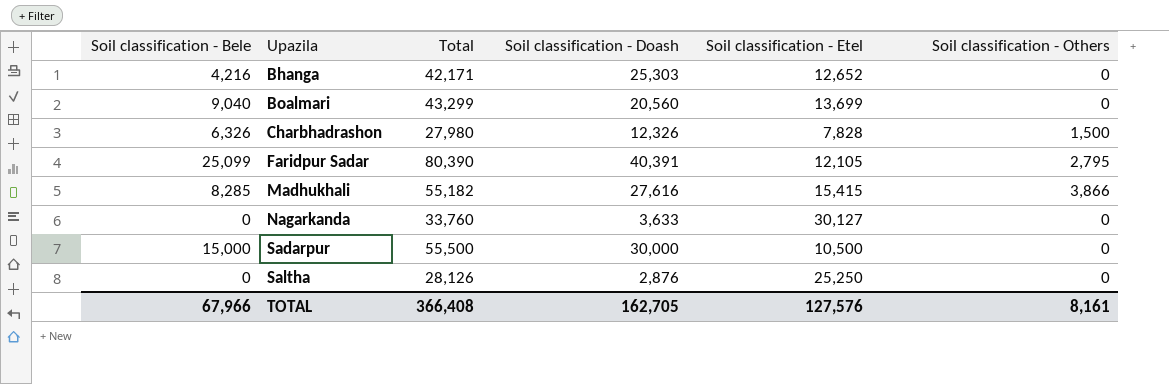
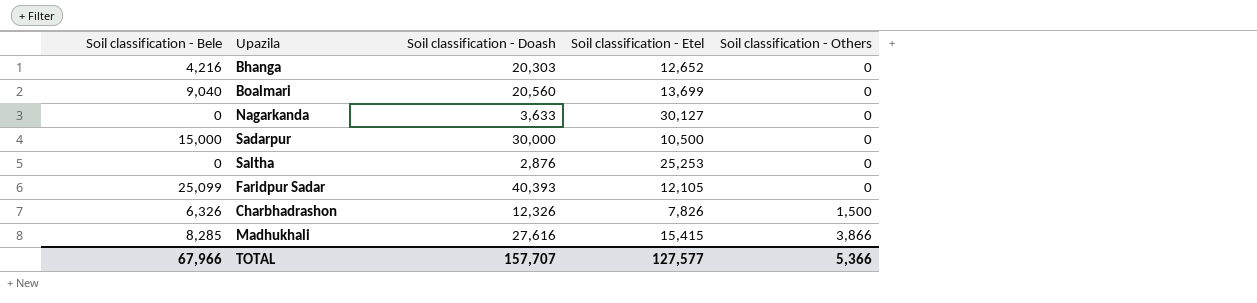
row order: Upazila ascending -> Soil classification - Others ascending
column Total | formula: [Soil classification - Bele] + [Soil classification - Doash] + [Soil classification - Etel] + [Soil classification - Others] -> none
Bhanga | Soil classification - Doash: 25,303 -> 20,303
Saltha | Soil classification - Etel: 25,250 -> 25,253
Faridpur Sadar | Soil classification - Doash: 40,391 -> 40,393
Faridpur Sadar | Soil classification - Others: 2,795 -> 0
Charbhadrashon | Soil classification - Etel: 7,828 -> 7,826
TOTAL | Soil classification - Doash: 162,705 -> 157,707
TOTAL | Soil classification - Etel: 127,576 -> 127,577
TOTAL | Soil classification - Others: 8,161 -> 5,366

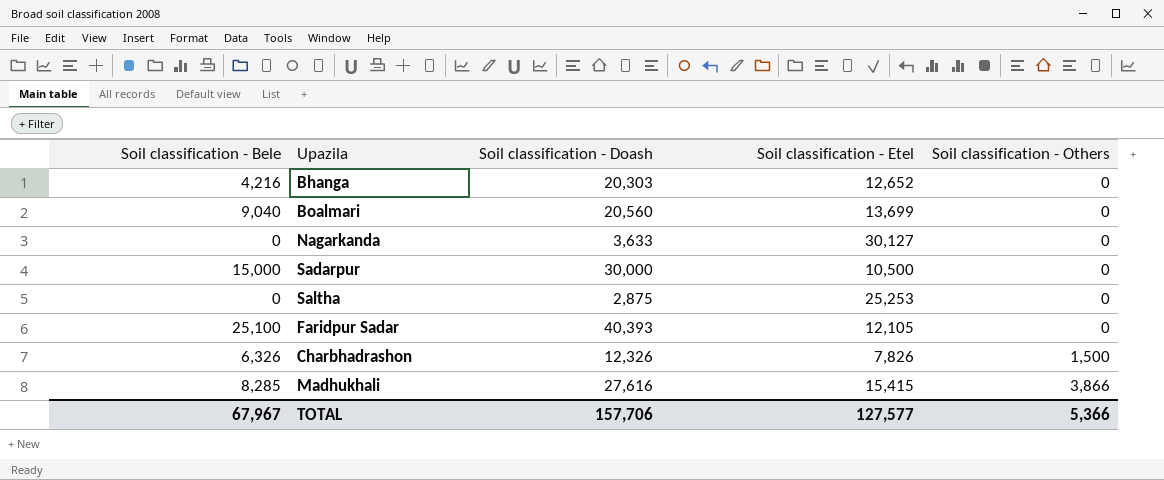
Saltha | Soil classification - Doash: 2,876 -> 2,875
Faridpur Sadar | Soil classification - Bele: 25,099 -> 25,100
TOTAL | Soil classification - Bele: 67,966 -> 67,967
TOTAL | Soil classification - Doash: 157,707 -> 157,706

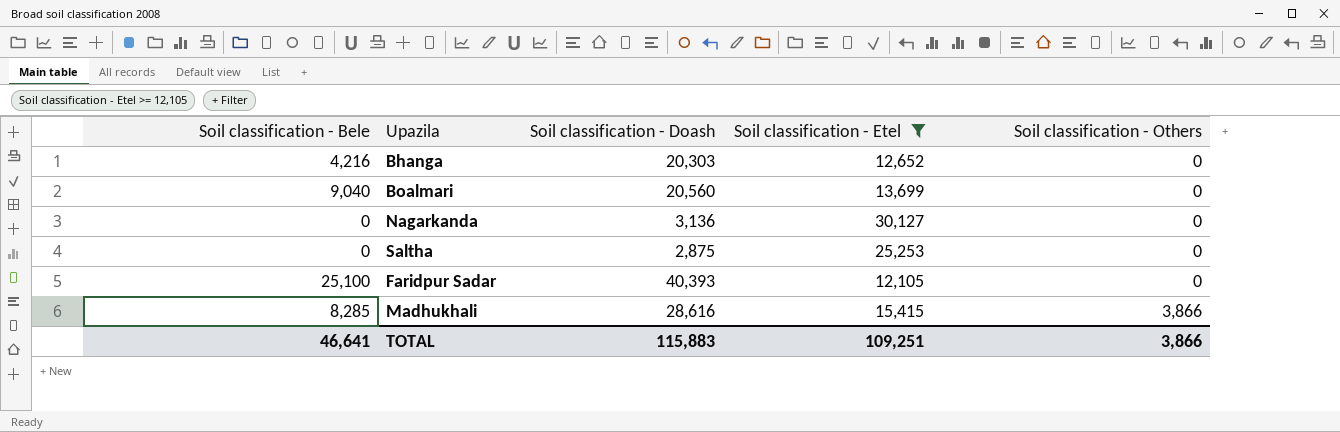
filter: none -> Soil classification - Etel >= 12,105
Nagarkanda | Soil classification - Doash: 3,633 -> 3,136
Madhukhali | Soil classification - Doash: 27,616 -> 28,616
TOTAL | Soil classification - Bele: 67,967 -> 46,641
TOTAL | Soil classification - Doash: 157,706 -> 115,883
TOTAL | Soil classification - Etel: 127,577 -> 109,251
TOTAL | Soil classification - Others: 5,366 -> 3,866

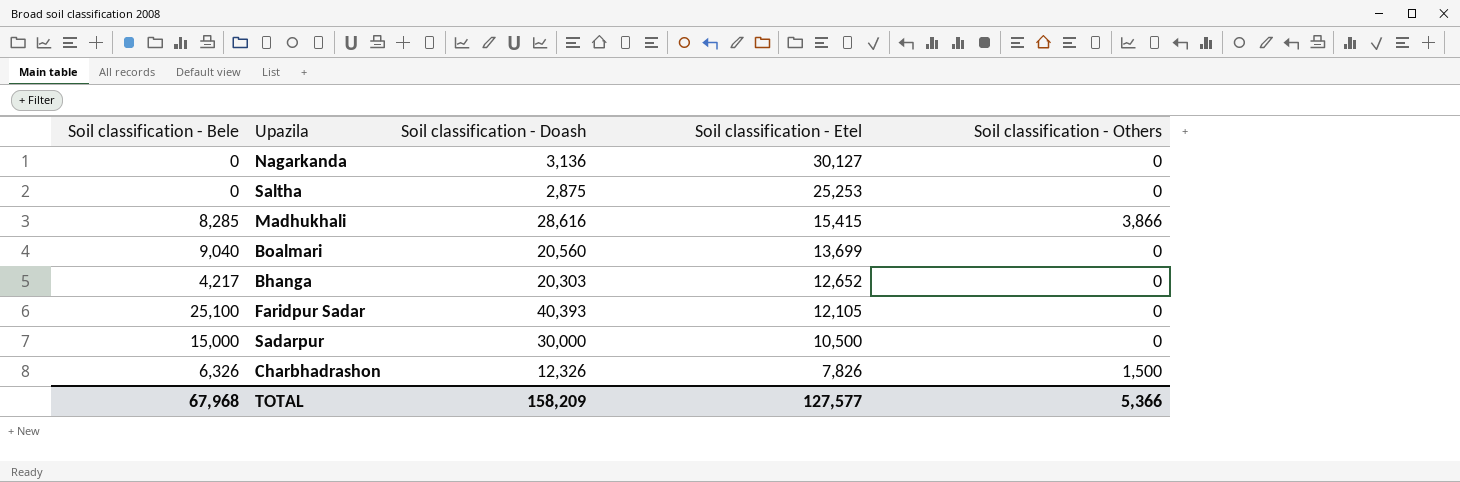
filter: Soil classification - Etel >= 12,105 -> none
row order: Soil classification - Others ascending -> Soil classification - Etel descending
Bhanga | Soil classification - Bele: 4,216 -> 4,217
TOTAL | Soil classification - Bele: 46,641 -> 67,968
TOTAL | Soil classification - Doash: 115,883 -> 158,209
TOTAL | Soil classification - Etel: 109,251 -> 127,577
TOTAL | Soil classification - Others: 3,866 -> 5,366

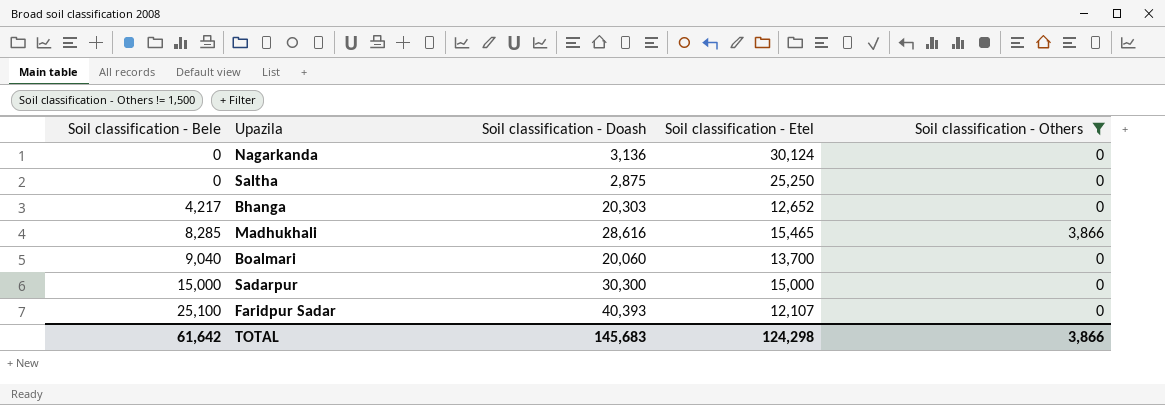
filter: none -> Soil classification - Others != 1,500
row order: Soil classification - Etel descending -> Soil classification - Bele ascending
Nagarkanda | Soil classification - Etel: 30,127 -> 30,124
Saltha | Soil classification - Etel: 25,253 -> 25,250
Madhukhali | Soil classification - Etel: 15,415 -> 15,465
Boalmari | Soil classification - Doash: 20,560 -> 20,060
Boalmari | Soil classification - Etel: 13,699 -> 13,700
Sadarpur | Soil classification - Doash: 30,000 -> 30,300
Sadarpur | Soil classification - Etel: 10,500 -> 15,000
Faridpur Sadar | Soil classification - Etel: 12,105 -> 12,107
TOTAL | Soil classification - Bele: 67,968 -> 61,642
TOTAL | Soil classification - Doash: 158,209 -> 145,683
TOTAL | Soil classification - Etel: 127,577 -> 124,298
TOTAL | Soil classification - Others: 5,366 -> 3,866

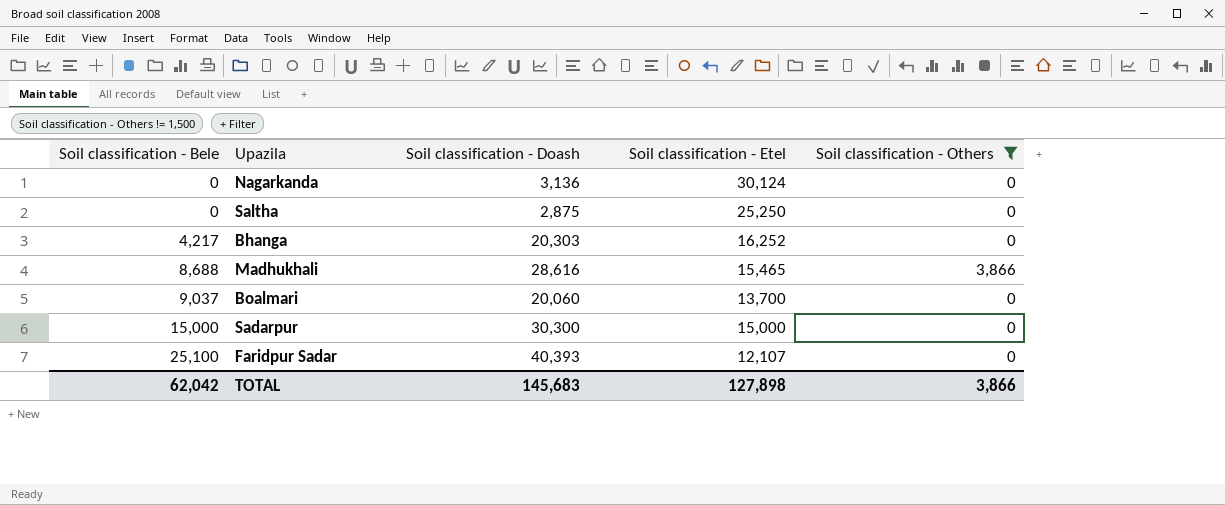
Bhanga | Soil classification - Etel: 12,652 -> 16,252
Madhukhali | Soil classification - Bele: 8,285 -> 8,688
Boalmari | Soil classification - Bele: 9,040 -> 9,037
TOTAL | Soil classification - Bele: 61,642 -> 62,042
TOTAL | Soil classification - Etel: 124,298 -> 127,898

